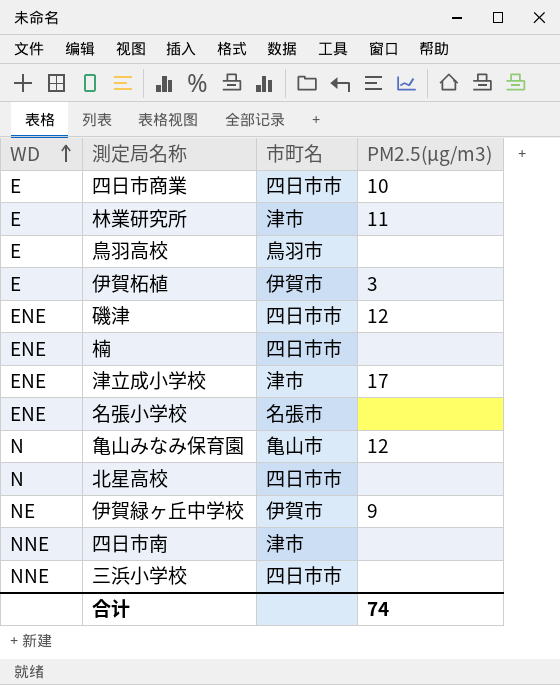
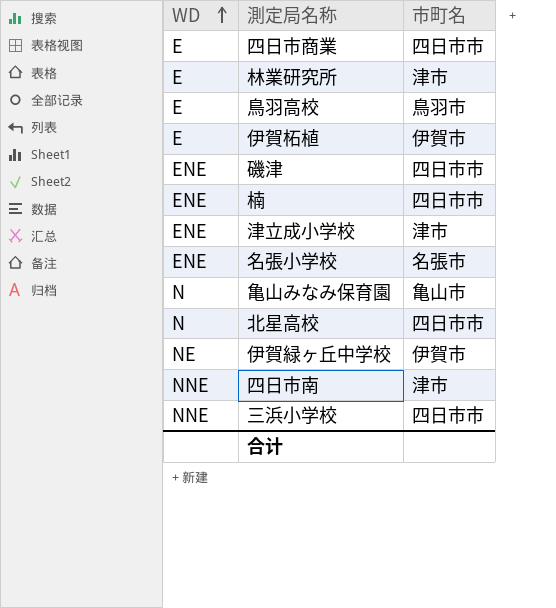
column PM2.5(μg/m3) | position: 4 -> none

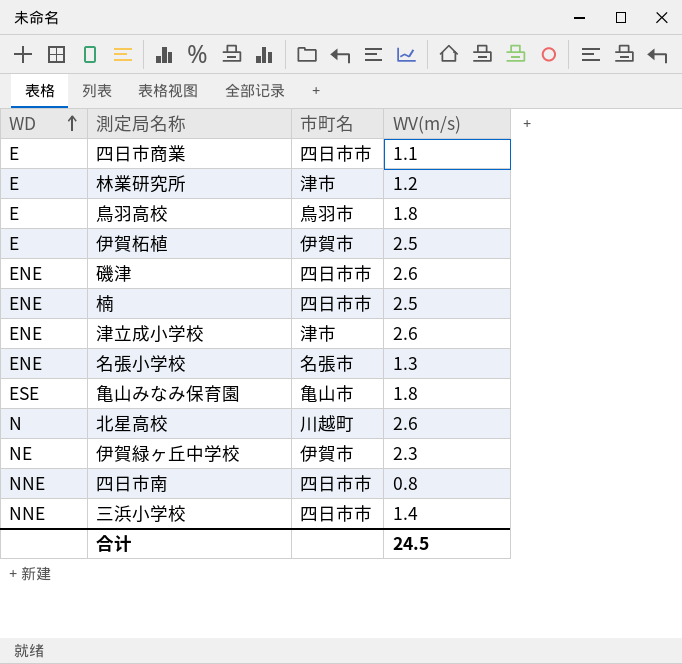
column WV(m/s) | position: none -> 4
亀山みなみ保育園 | WD: N -> ESE
北星高校 | 市町名: 四日市市 -> 川越町
四日市南 | 市町名: 津市 -> 四日市市

